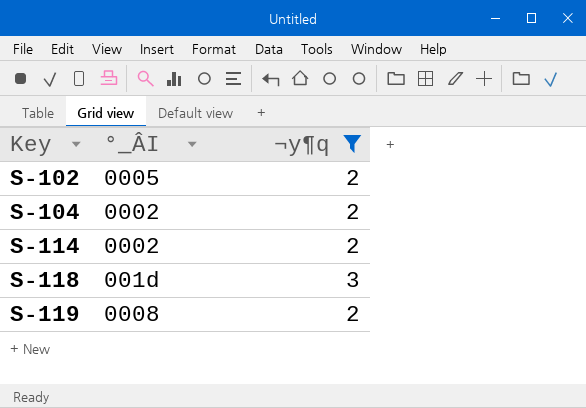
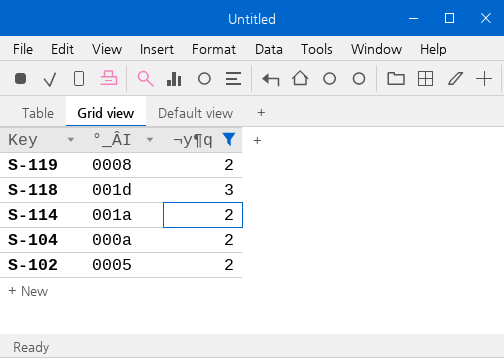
row order: Key ascending -> Key descending
S-114 | °_ÂI: 0002 -> 001a
S-104 | °_ÂI: 0002 -> 000a

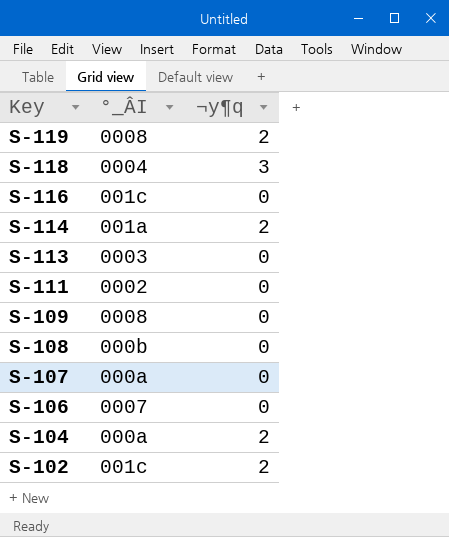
filter: ¬y¶q != 0 -> none
S-118 | °_ÂI: 001d -> 0004
S-102 | °_ÂI: 0005 -> 001c

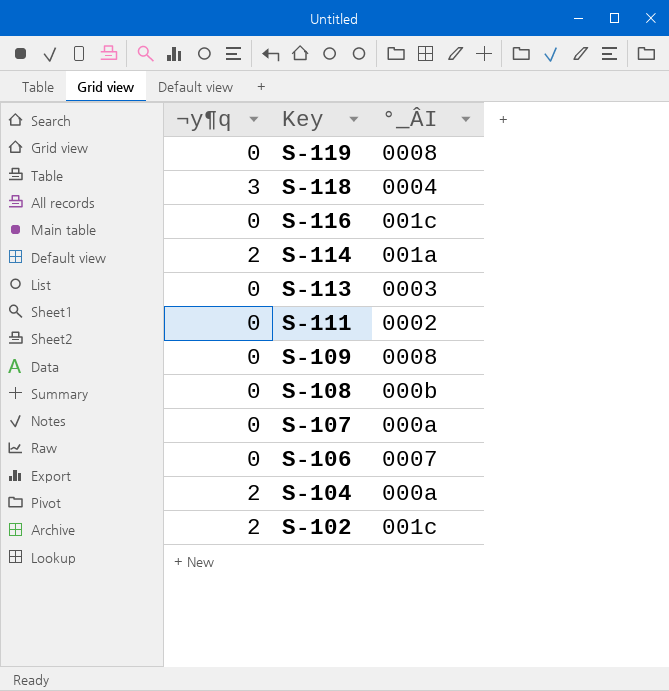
column ¬y¶q | position: 3 -> 1
S-119 | ¬y¶q: 2 -> 0

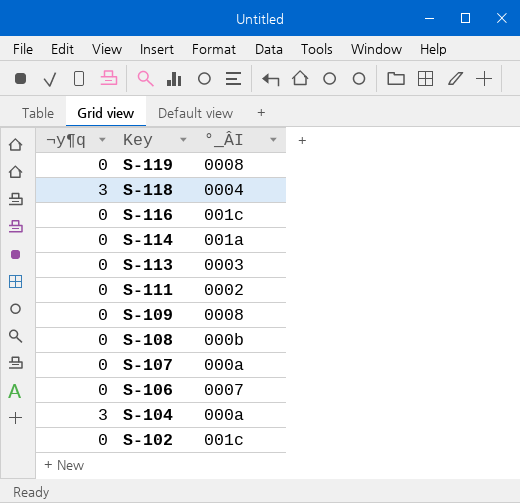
S-114 | ¬y¶q: 2 -> 0
S-104 | ¬y¶q: 2 -> 3
S-102 | ¬y¶q: 2 -> 0

